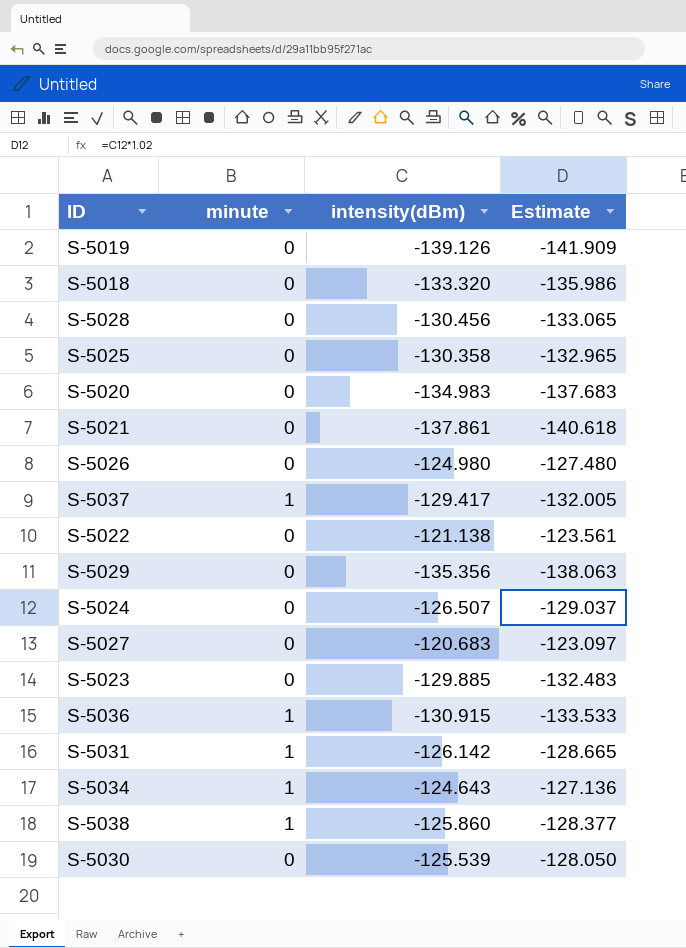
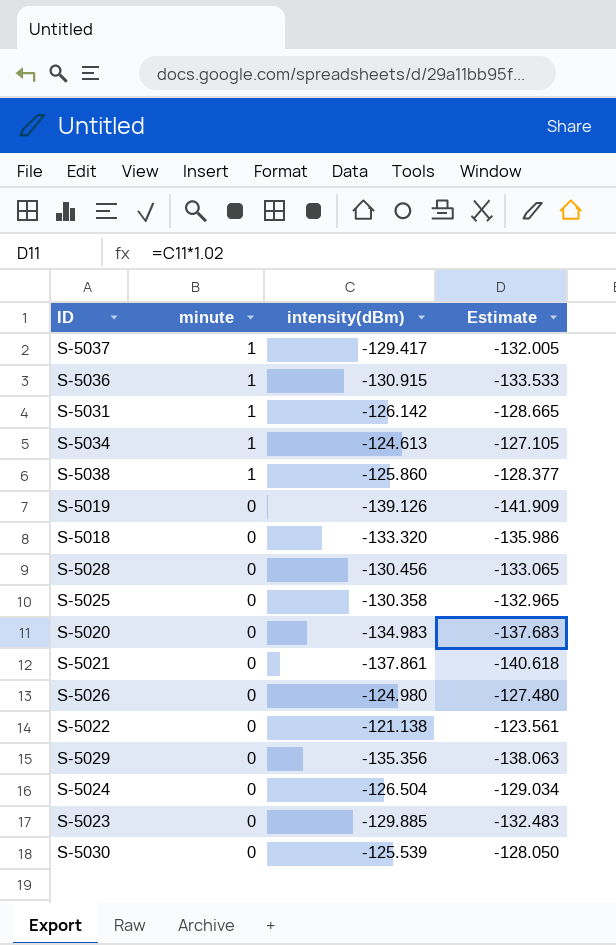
row order: none -> minute descending
row S-5027: 0 | -120.683 | -123.097 -> none
S-5034 | intensity(dBm): -124.643 -> -124.613
S-5034 | Estimate: -127.136 -> -127.105
S-5024 | intensity(dBm): -126.507 -> -126.504
S-5024 | Estimate: -129.037 -> -129.034

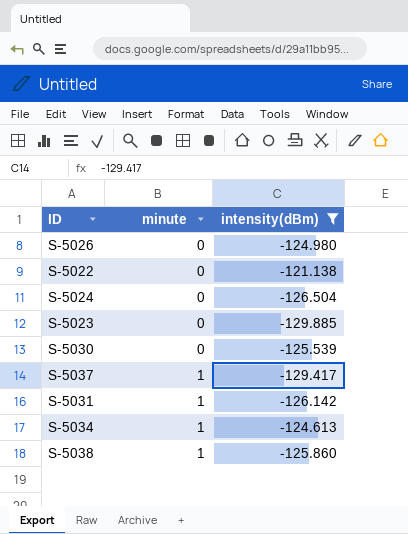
filter: none -> intensity(dBm) >= -129.885
row order: minute descending -> minute ascending
column Estimate | formula: [intensity(dBm)] * 1.02 -> none

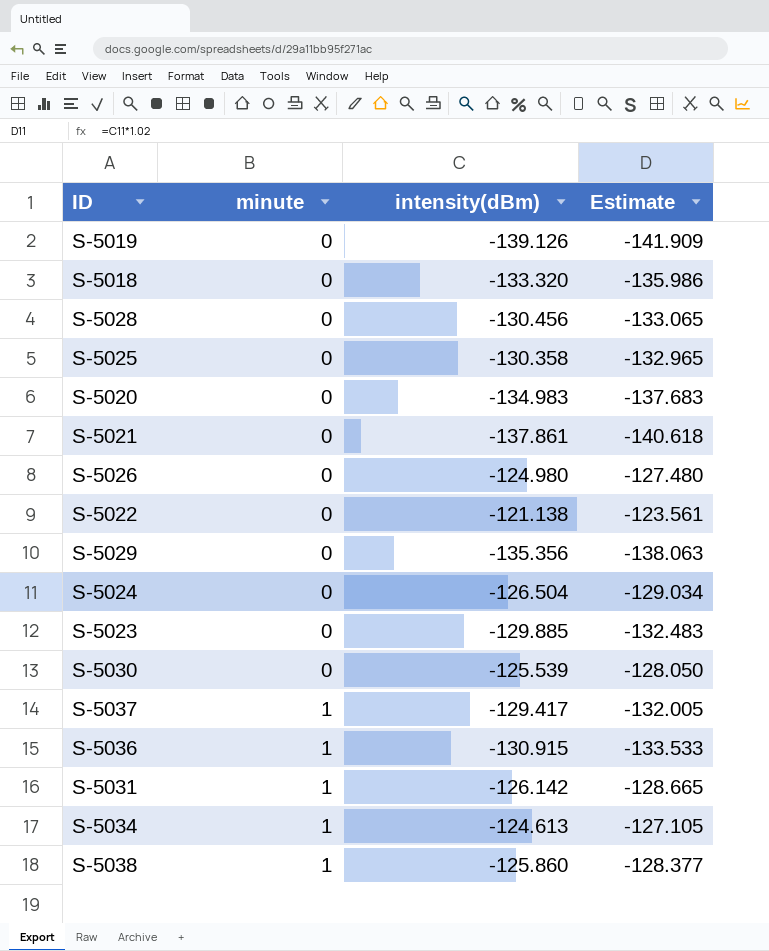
filter: intensity(dBm) >= -129.885 -> none
column Estimate | formula: none -> [intensity(dBm)] * 1.02

